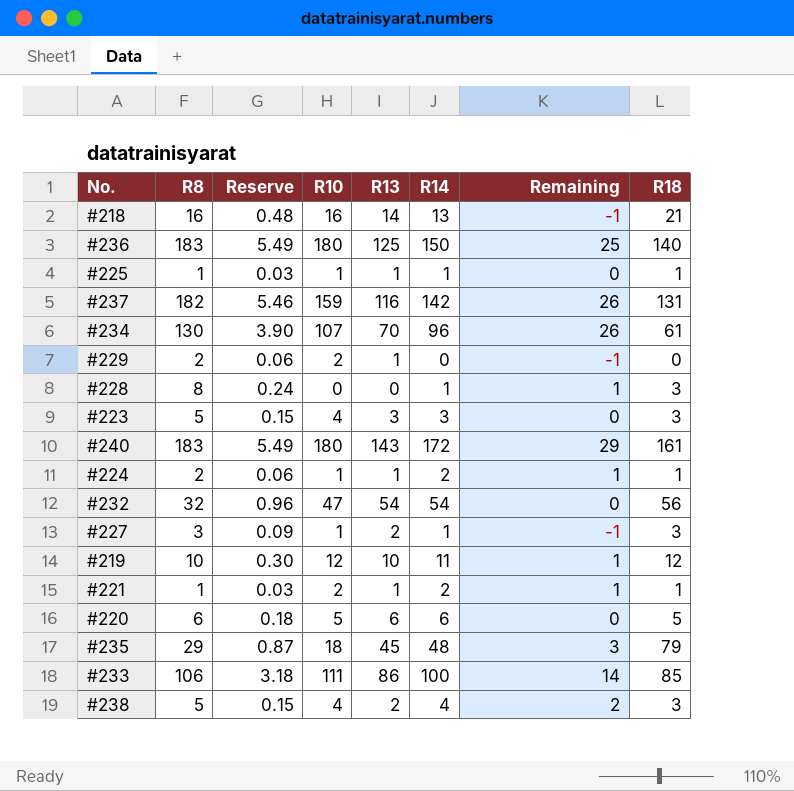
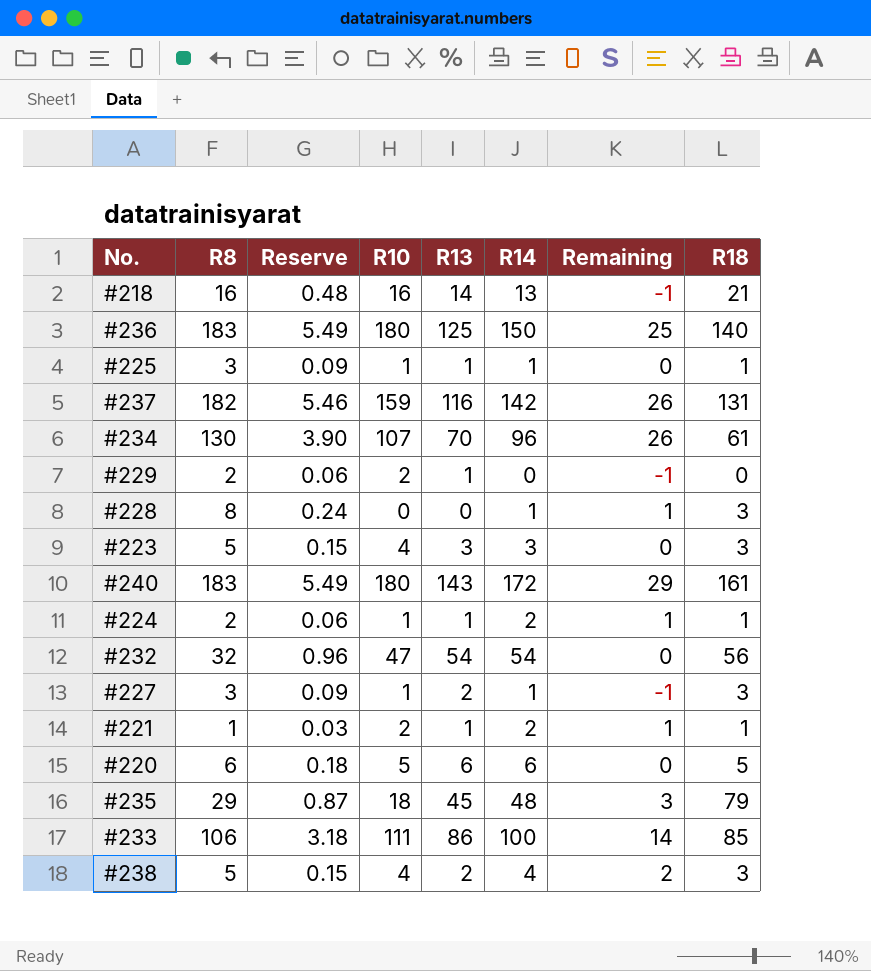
row #219: 10 | 0.30 | 12 | 10 | 11 | 1 | 12 -> none
#225 | R8: 1 -> 3
#225 | Reserve: 0.03 -> 0.09

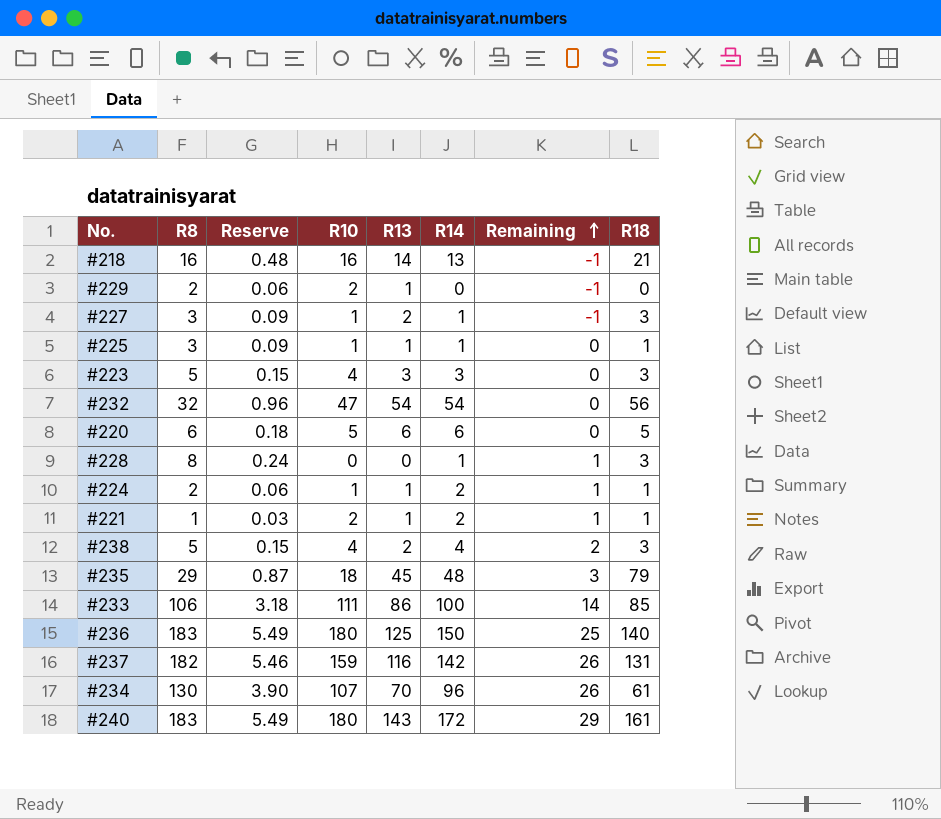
row order: none -> Remaining ascending

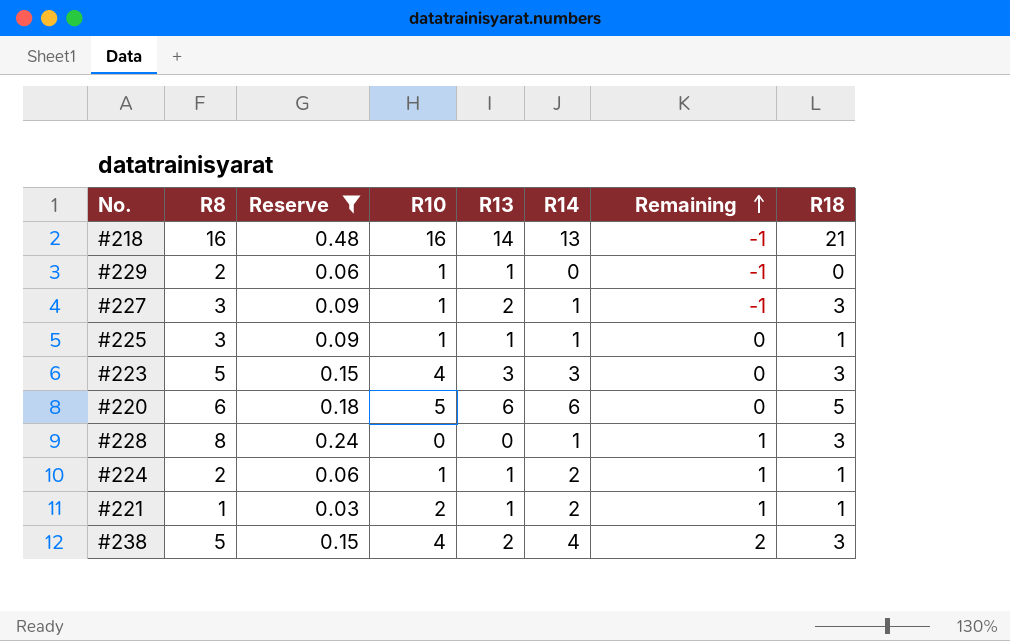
filter: none -> Reserve <= 0.48
#229 | R10: 2 -> 1

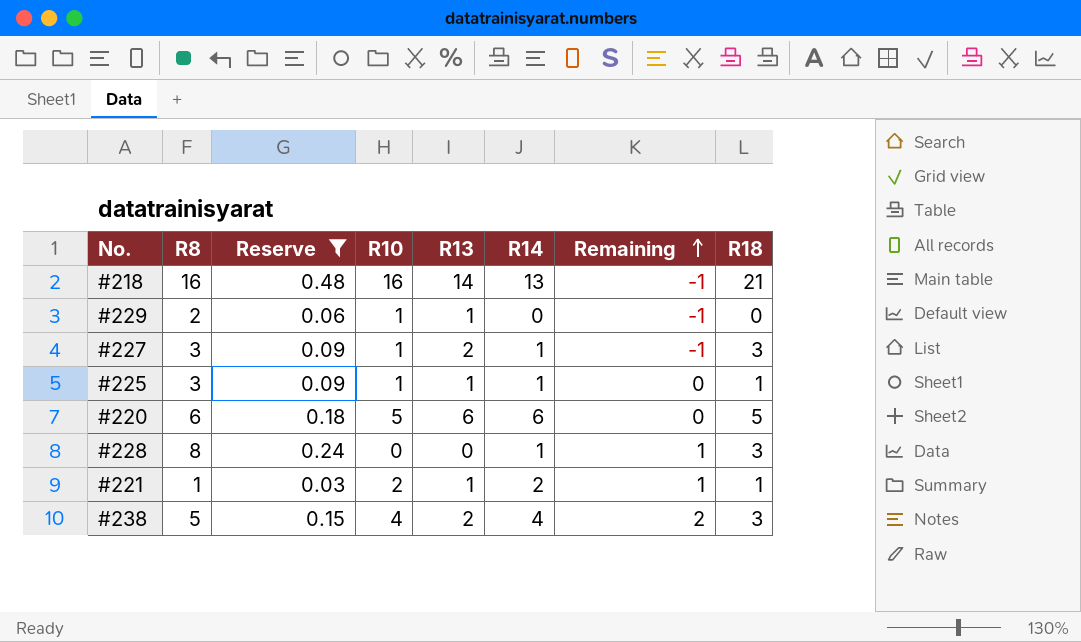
row #223: 5 | 0.15 | 4 | 3 | 3 | 0 | 3 -> none
row #224: 2 | 0.06 | 1 | 1 | 2 | 1 | 1 -> none

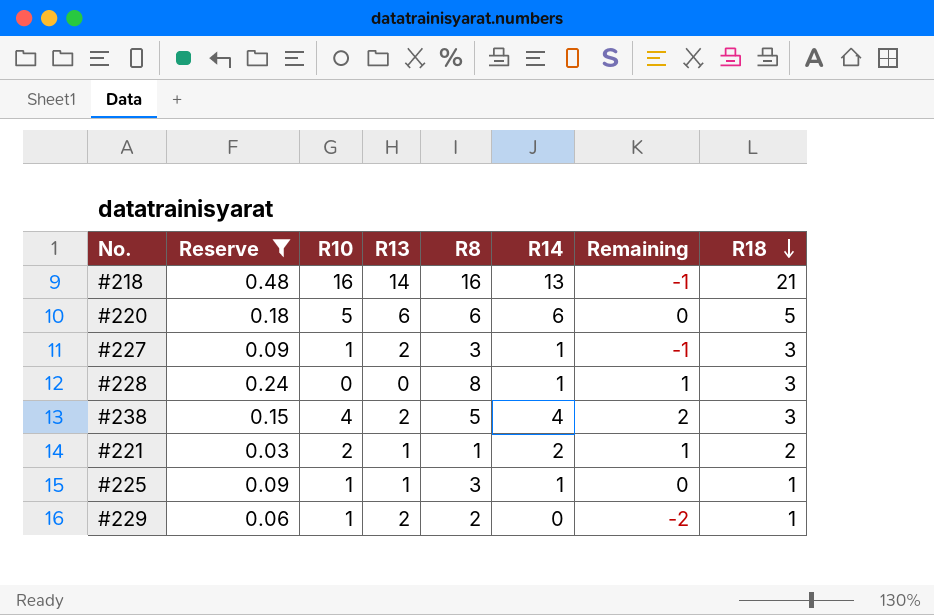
row order: Remaining ascending -> R18 descending
column R8 | position: 2 -> 5
#221 | R18: 1 -> 2
#229 | R13: 1 -> 2
#229 | Remaining: -1 -> -2
#229 | R18: 0 -> 1

